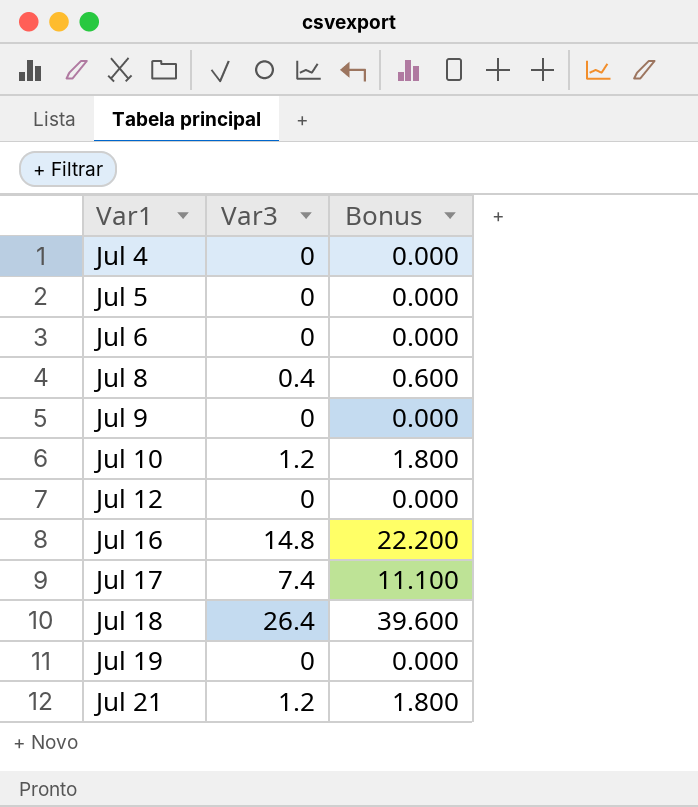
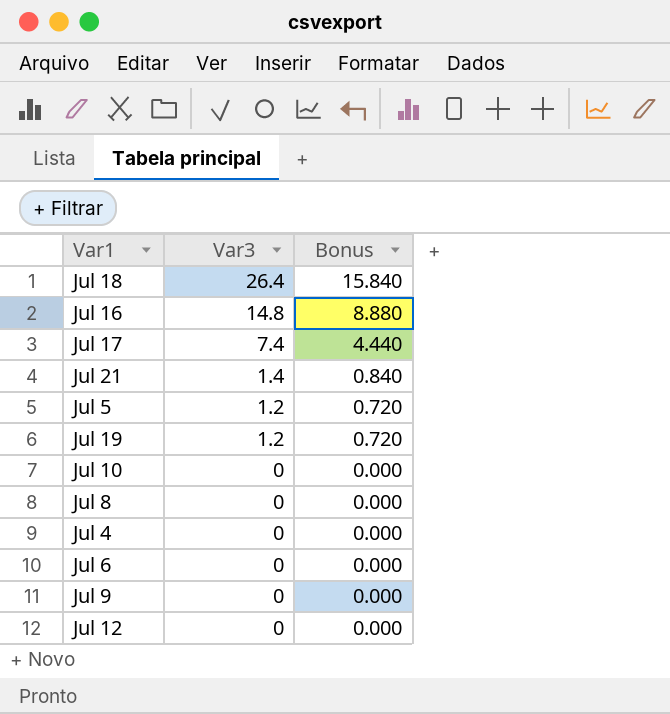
row order: Var1 ascending -> Var3 descending
column Bonus | formula: [Var3] * 1.5 -> [Var3] * 0.6
Jul 21 | Var3: 1.2 -> 1.4
Jul 5 | Var3: 0 -> 1.2
Jul 19 | Var3: 0 -> 1.2
Jul 10 | Var3: 1.2 -> 0
Jul 8 | Var3: 0.4 -> 0

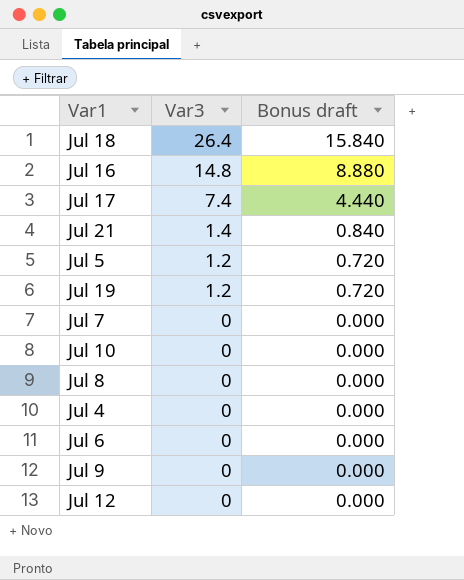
column name: Bonus -> Bonus draft
row Jul 7: none -> 0 | 0.000

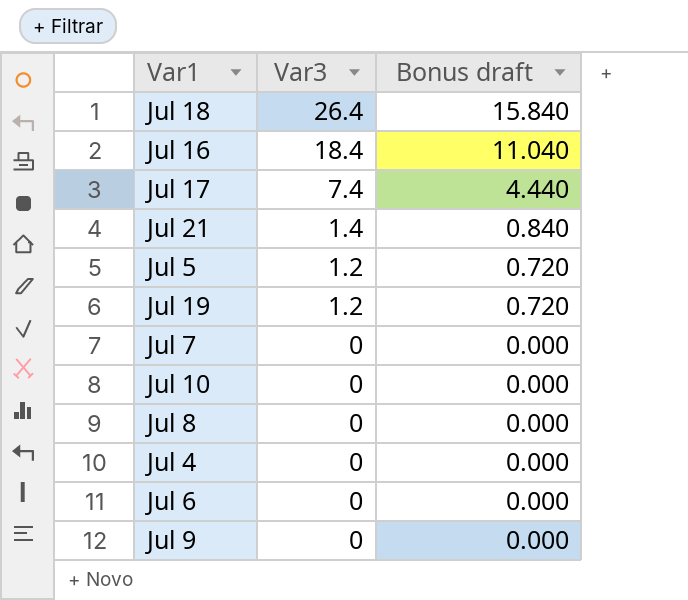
row Jul 12: 0 | 0.000 -> none
Jul 16 | Var3: 14.8 -> 18.4
Jul 16 | Bonus draft: 8.880 -> 11.040

